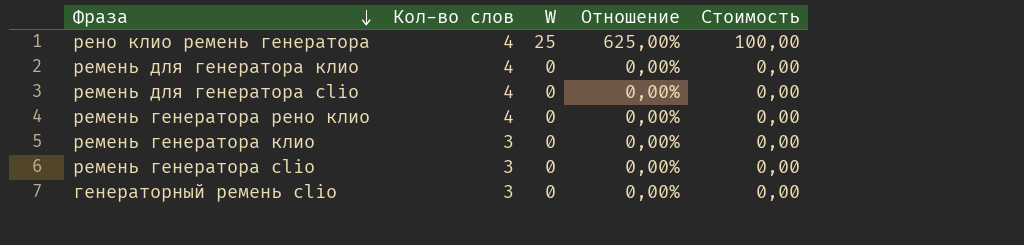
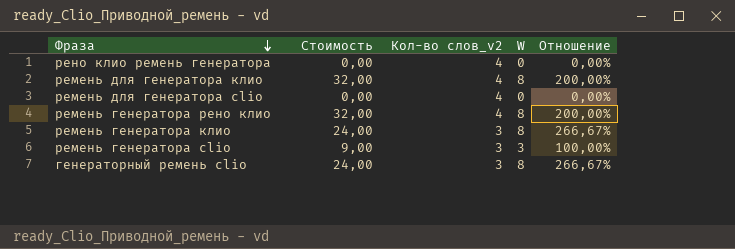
column Стоимость | position: 5 -> 2
column name: Кол-во слов -> Кол-во слов_v2
рено клио ремень генератора | Стоимость: 100,00 -> 0,00
рено клио ремень генератора | W: 25 -> 0
рено клио ремень генератора | Отношение: 625,00% -> 0,00%
ремень для генератора клио | Стоимость: 0,00 -> 32,00
ремень для генератора клио | W: 0 -> 8
ремень для генератора клио | Отношение: 0,00% -> 200,00%
ремень генератора рено клио | Стоимость: 0,00 -> 32,00
ремень генератора рено клио | W: 0 -> 8
ремень генератора рено клио | Отношение: 0,00% -> 200,00%
ремень генератора клио | Стоимость: 0,00 -> 24,00
ремень генератора клио | W: 0 -> 8
ремень генератора клио | Отношение: 0,00% -> 266,67%
ремень генератора clio | Стоимость: 0,00 -> 9,00
ремень генератора clio | W: 0 -> 3
ремень генератора clio | Отношение: 0,00% -> 100,00%
генераторный ремень clio | Стоимость: 0,00 -> 24,00
генераторный ремень clio | W: 0 -> 8
генераторный ремень clio | Отношение: 0,00% -> 266,67%

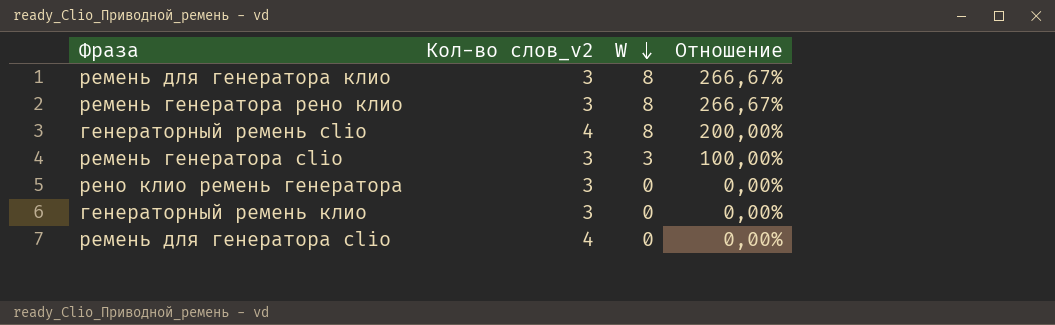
row order: Фраза descending -> W descending
column Стоимость | formula: [Кол-во слов_v2] * [W] -> none
row ремень генератора клио: 24,00 | 3 | 8 | 266,67% -> none
ремень для генератора клио | Кол-во слов_v2: 4 -> 3
ремень для генератора клио | Отношение: 200,00% -> 266,67%
ремень генератора рено клио | Кол-во слов_v2: 4 -> 3
ремень генератора рено клио | Отношение: 200,00% -> 266,67%
генераторный ремень clio | Кол-во слов_v2: 3 -> 4
генераторный ремень clio | Отношение: 266,67% -> 200,00%
рено клио ремень генератора | Кол-во слов_v2: 4 -> 3
row генераторный ремень клио: none -> 3 | 0 | 0,00%

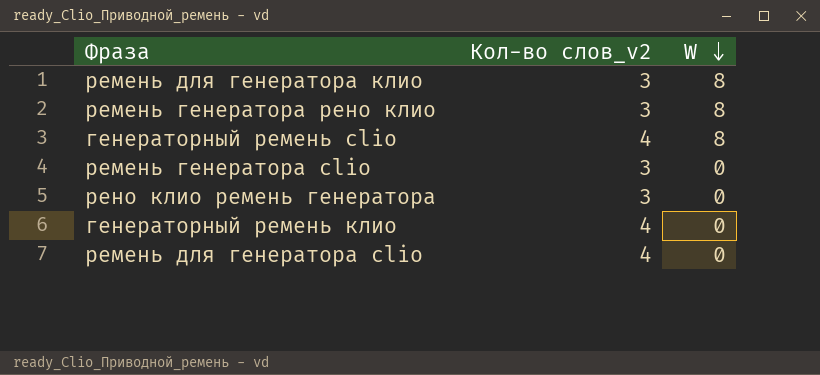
column Отношение | formula: [W] / [Кол-во слов_v2] -> none
ремень генератора clio | W: 3 -> 0
генераторный ремень клио | Кол-во слов_v2: 3 -> 4

